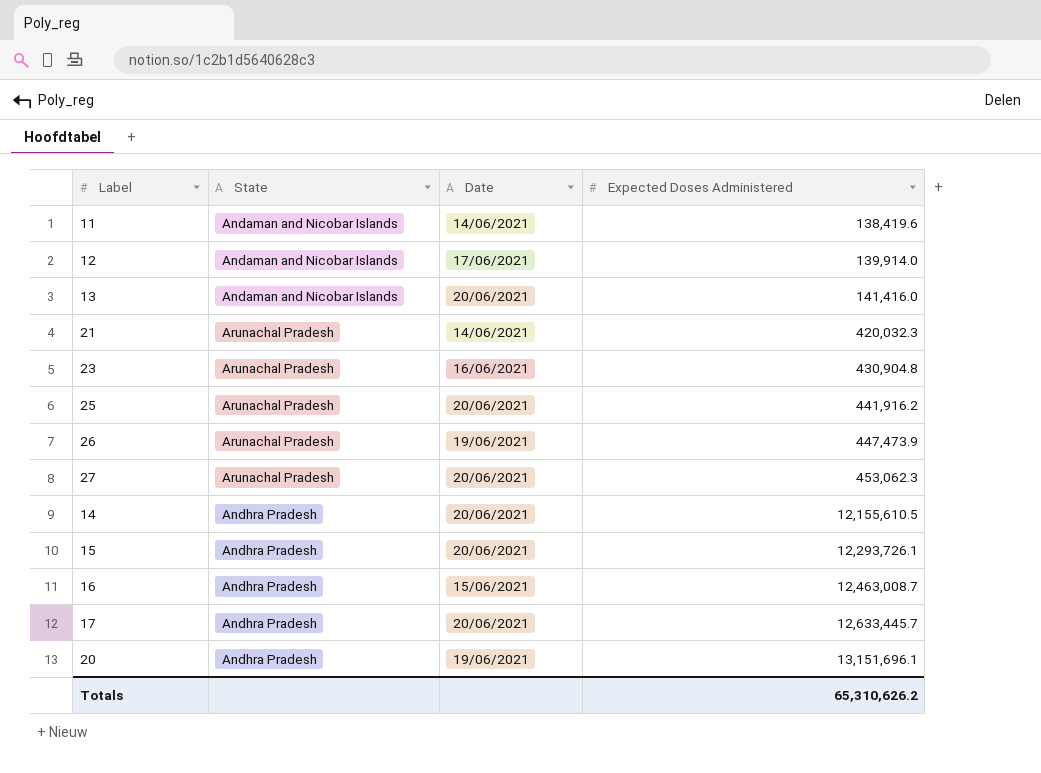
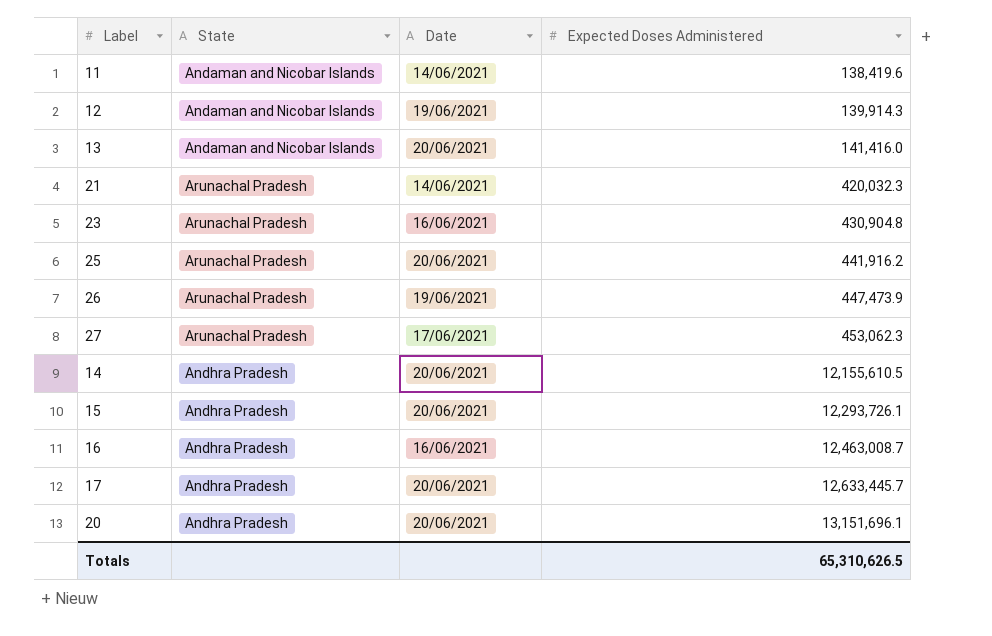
12 | Date: 17/06/2021 -> 19/06/2021
12 | Expected Doses Administered: 139,914.0 -> 139,914.3
27 | Date: 20/06/2021 -> 17/06/2021
16 | Date: 15/06/2021 -> 16/06/2021
20 | Date: 19/06/2021 -> 20/06/2021
Totals | Expected Doses Administered: 65,310,626.2 -> 65,310,626.5

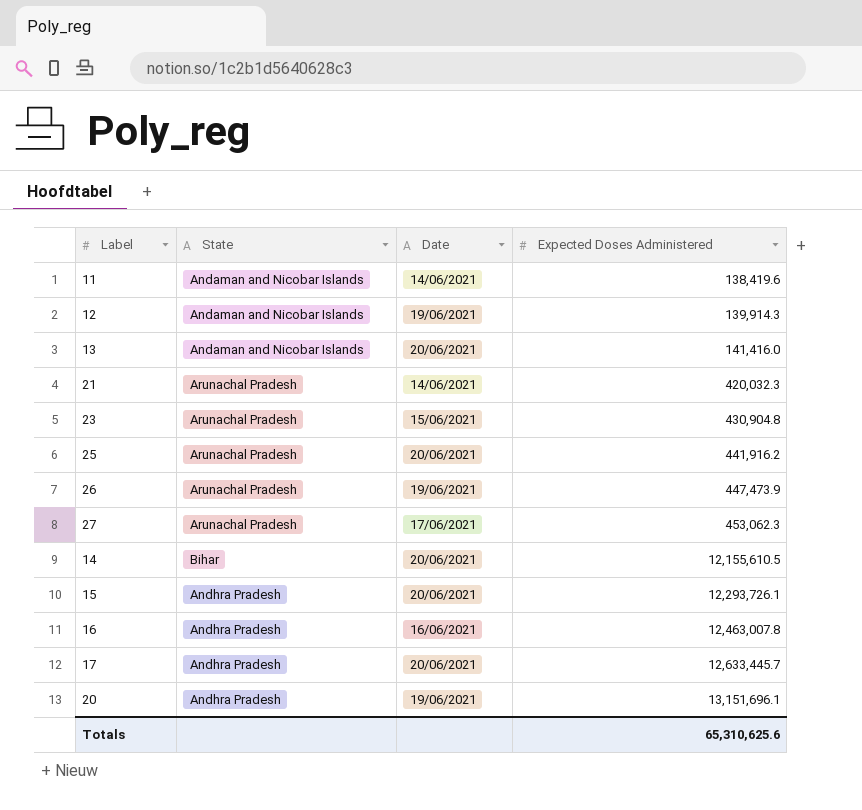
23 | Date: 16/06/2021 -> 15/06/2021
14 | State: Andhra Pradesh -> Bihar
16 | Expected Doses Administered: 12,463,008.7 -> 12,463,007.8
20 | Date: 20/06/2021 -> 19/06/2021
Totals | Expected Doses Administered: 65,310,626.5 -> 65,310,625.6

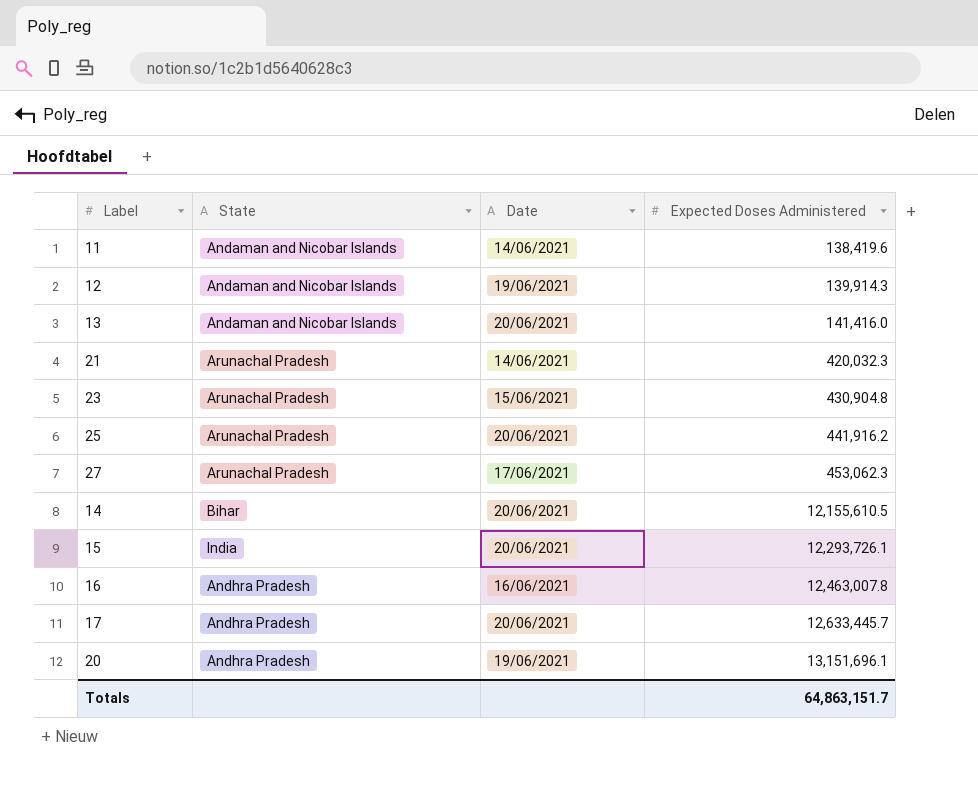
row 26: Arunachal Pradesh | 19/06/2021 | 447,473.9 -> none
15 | State: Andhra Pradesh -> India
Totals | Expected Doses Administered: 65,310,625.6 -> 64,863,151.7

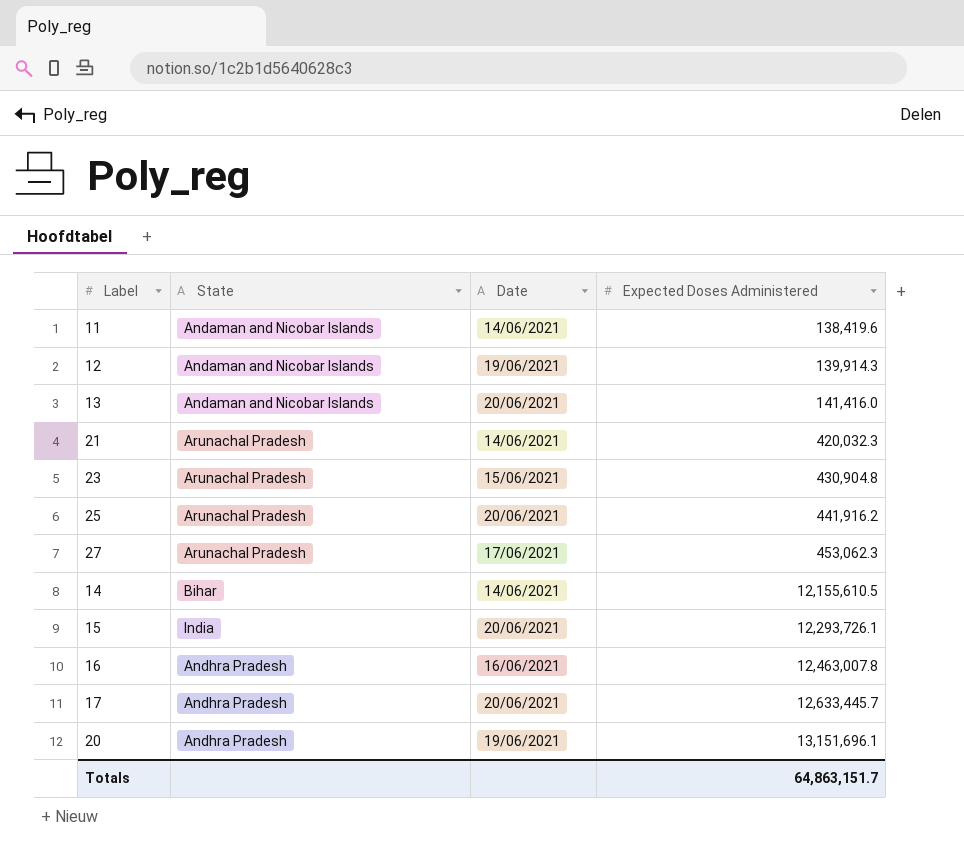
14 | Date: 20/06/2021 -> 14/06/2021

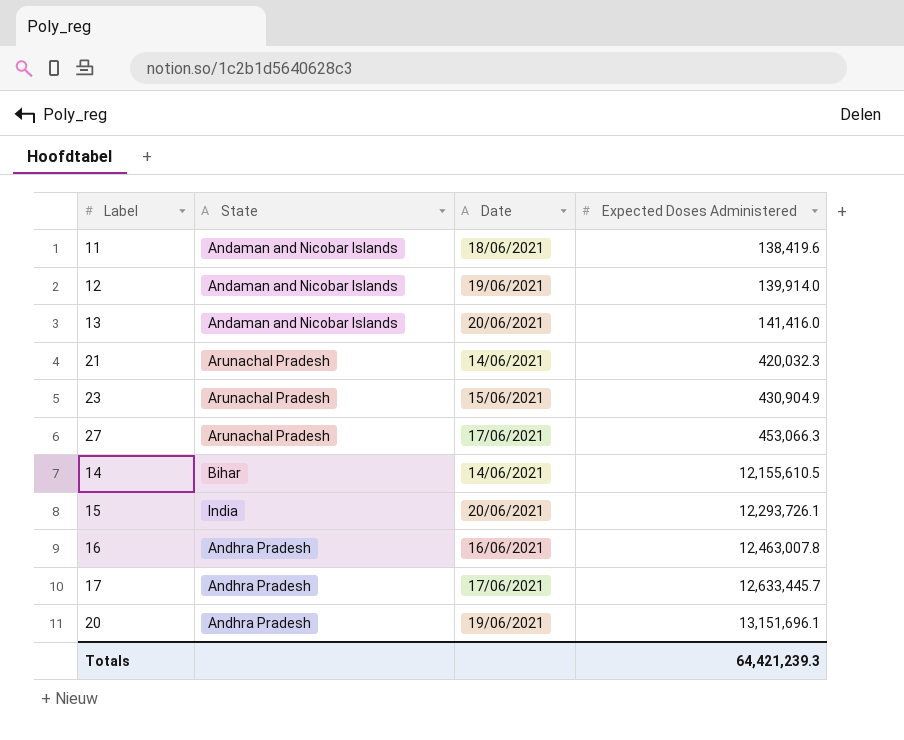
row 25: Arunachal Pradesh | 20/06/2021 | 441,916.2 -> none
11 | Date: 14/06/2021 -> 18/06/2021
12 | Expected Doses Administered: 139,914.3 -> 139,914.0
23 | Expected Doses Administered: 430,904.8 -> 430,904.9
27 | Expected Doses Administered: 453,062.3 -> 453,066.3
17 | Date: 20/06/2021 -> 17/06/2021
Totals | Expected Doses Administered: 64,863,151.7 -> 64,421,239.3

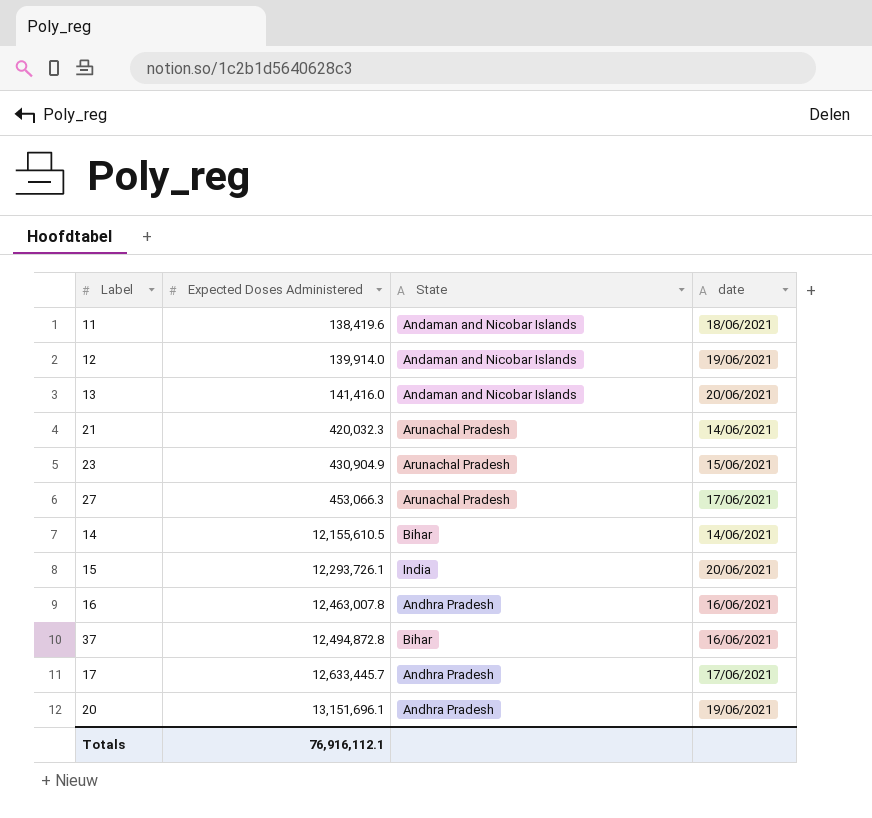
column Expected Doses Administered | position: 4 -> 2
column name: Date -> date
row 37: none -> 12,494,872.8 | Bihar | 16/06/2021
Totals | Expected Doses Administered: 64,421,239.3 -> 76,916,112.1

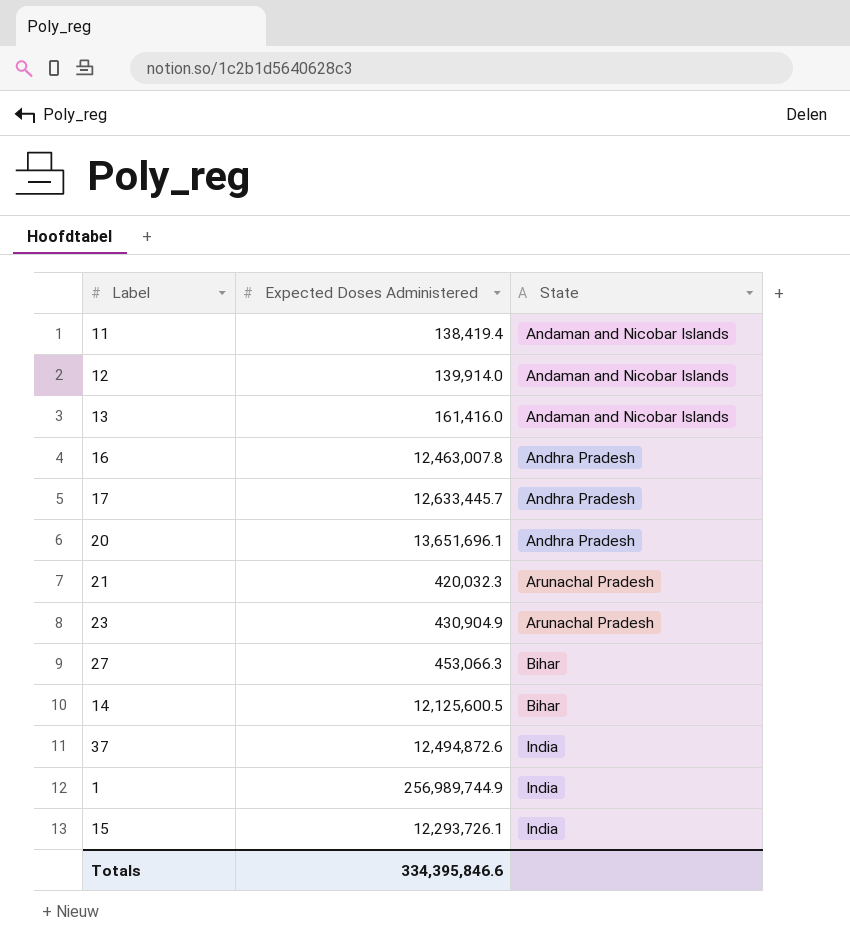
row order: Expected Doses Administered ascending -> State ascending
column date | position: 4 -> none
11 | Expected Doses Administered: 138,419.6 -> 138,419.4
13 | Expected Doses Administered: 141,416.0 -> 161,416.0
20 | Expected Doses Administered: 13,151,696.1 -> 13,651,696.1
27 | State: Arunachal Pradesh -> Bihar
14 | Expected Doses Administered: 12,155,610.5 -> 12,125,600.5
37 | Expected Doses Administered: 12,494,872.8 -> 12,494,872.6
37 | State: Bihar -> India
row 1: none -> 256,989,744.9 | India
Totals | Expected Doses Administered: 76,916,112.1 -> 334,395,846.6

